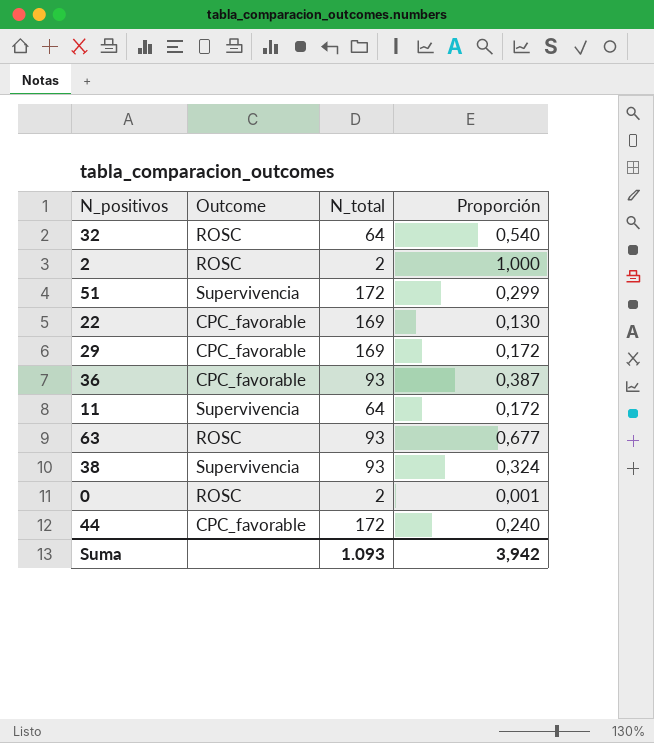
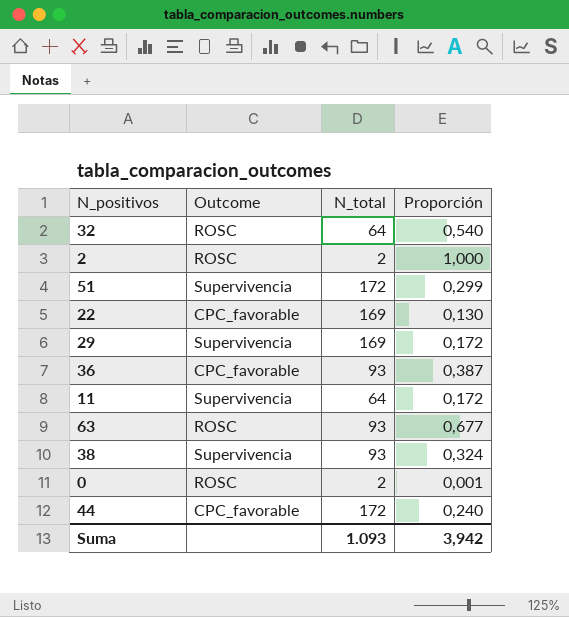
29 | Outcome: CPC_favorable -> Supervivencia

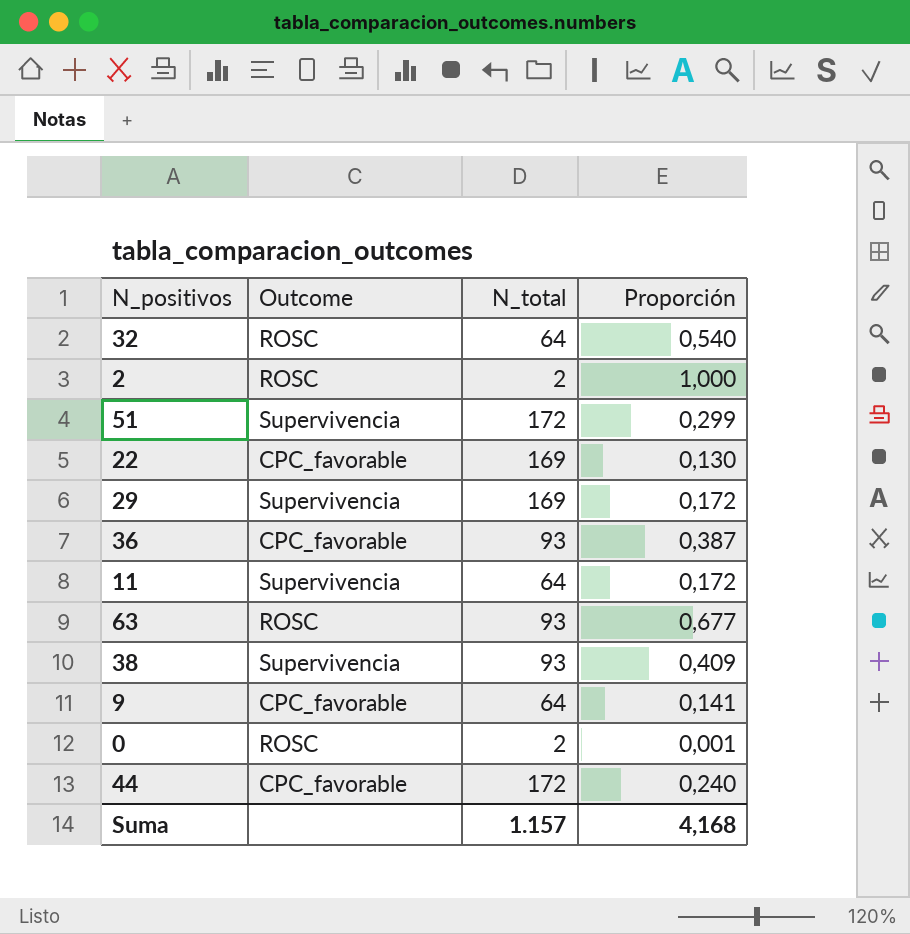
38 | Proporción: 0,324 -> 0,409
row 9: none -> CPC_favorable | 64 | 0,141
Suma | N_total: 1.093 -> 1.157
Suma | Proporción: 3,942 -> 4,168

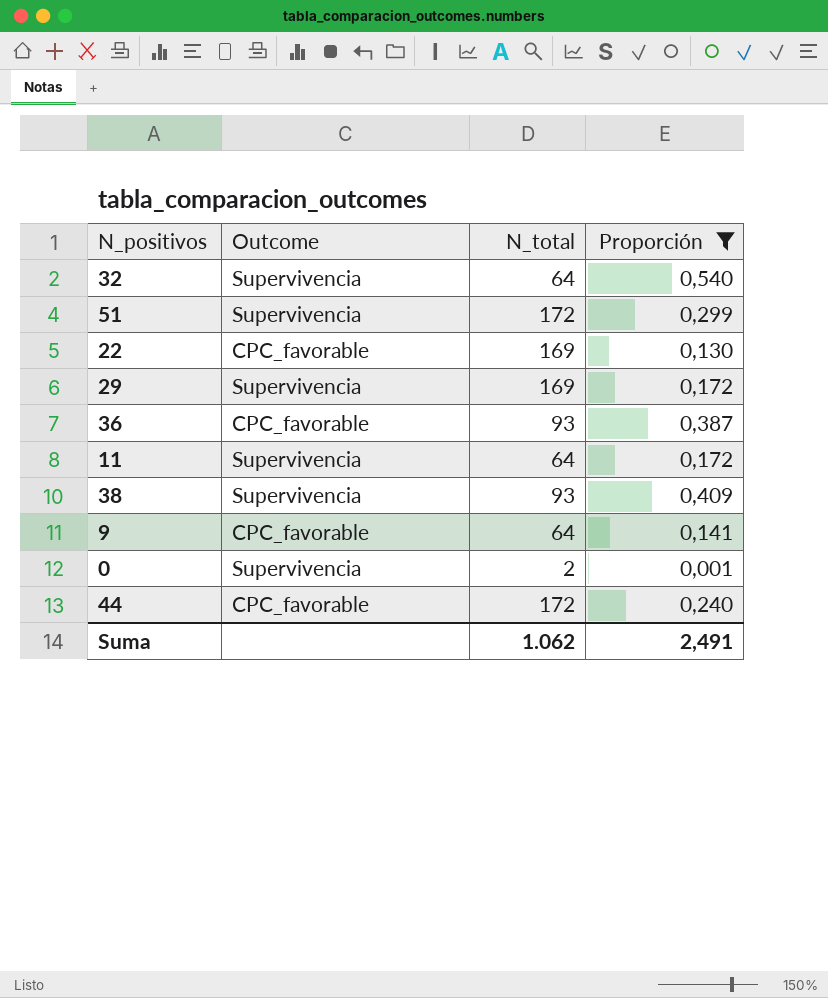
filter: none -> Proporción <= 0,540
32 | Outcome: ROSC -> Supervivencia
0 | Outcome: ROSC -> Supervivencia
Suma | N_total: 1.157 -> 1.062
Suma | Proporción: 4,168 -> 2,491

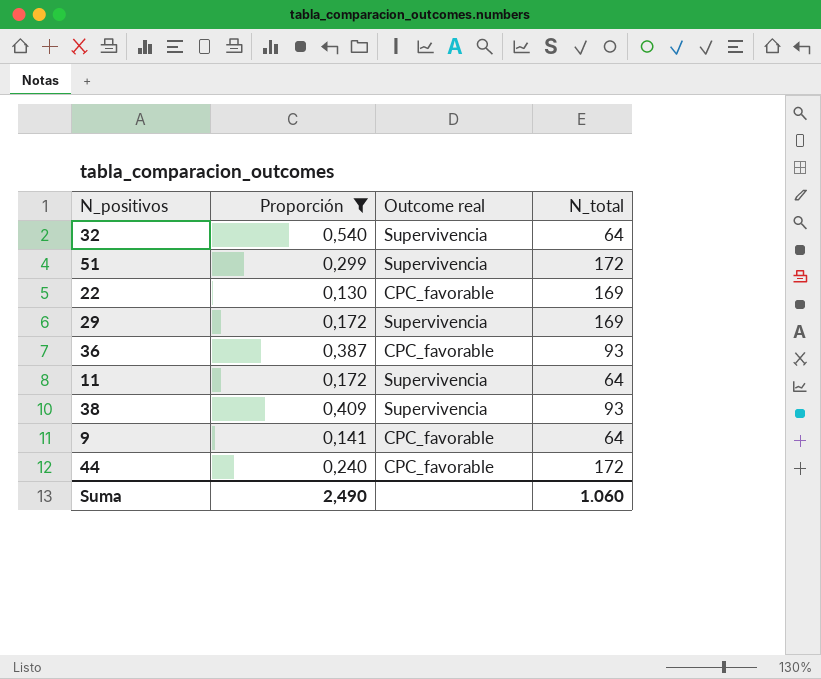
column Proporción | position: 4 -> 2
column name: Outcome -> Outcome real
row 0: Supervivencia | 2 | 0,001 -> none
Suma | Proporción: 2,491 -> 2,490
Suma | N_total: 1.062 -> 1.060

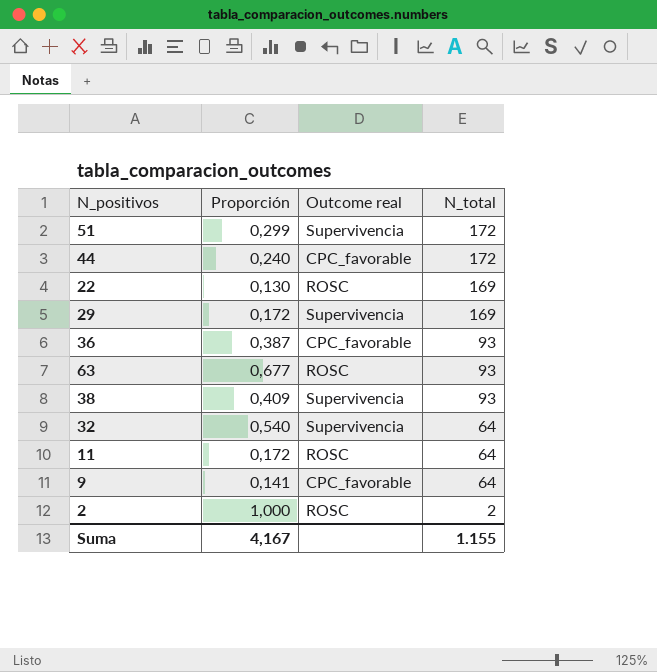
filter: Proporción <= 0,540 -> none
row order: none -> N_total descending
22 | Outcome real: CPC_favorable -> ROSC
11 | Outcome real: Supervivencia -> ROSC
Suma | Proporción: 2,490 -> 4,167
Suma | N_total: 1.060 -> 1.155

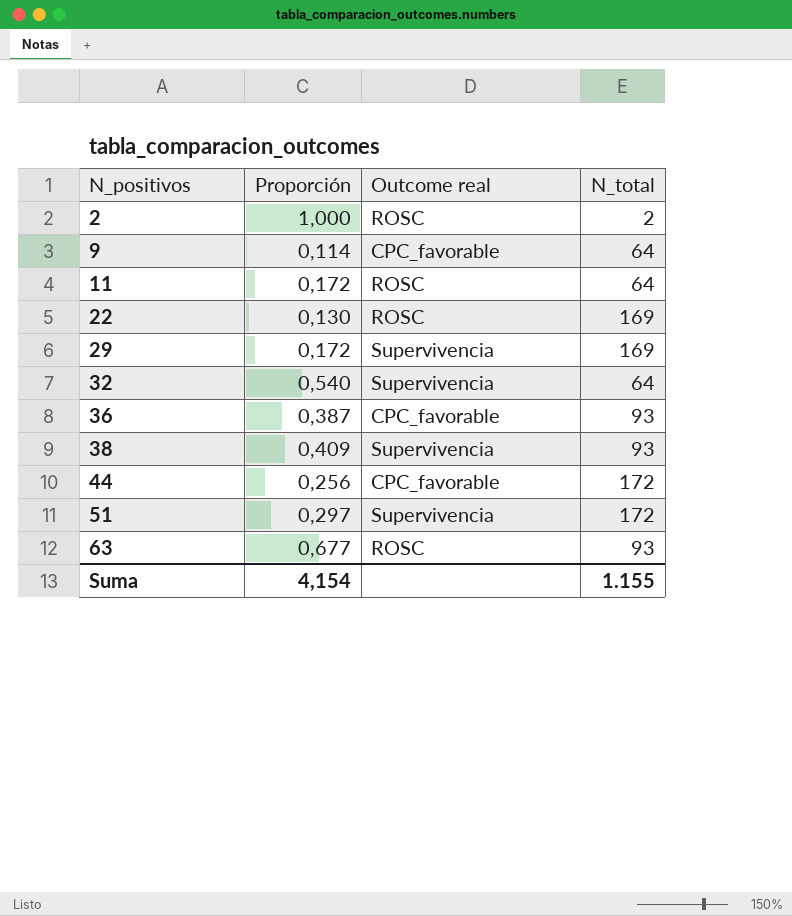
row order: N_total descending -> N_positivos ascending
9 | Proporción: 0,141 -> 0,114
44 | Proporción: 0,240 -> 0,256
51 | Proporción: 0,299 -> 0,297
Suma | Proporción: 4,167 -> 4,154

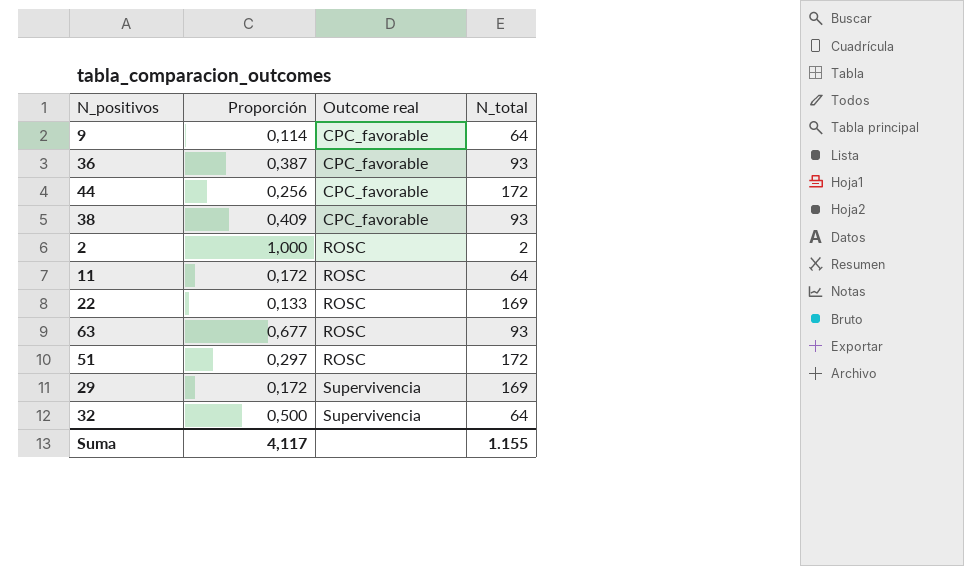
row order: N_positivos ascending -> Outcome real ascending
38 | Outcome real: Supervivencia -> CPC_favorable
22 | Proporción: 0,130 -> 0,133
51 | Outcome real: Supervivencia -> ROSC
32 | Proporción: 0,540 -> 0,500
Suma | Proporción: 4,154 -> 4,117

